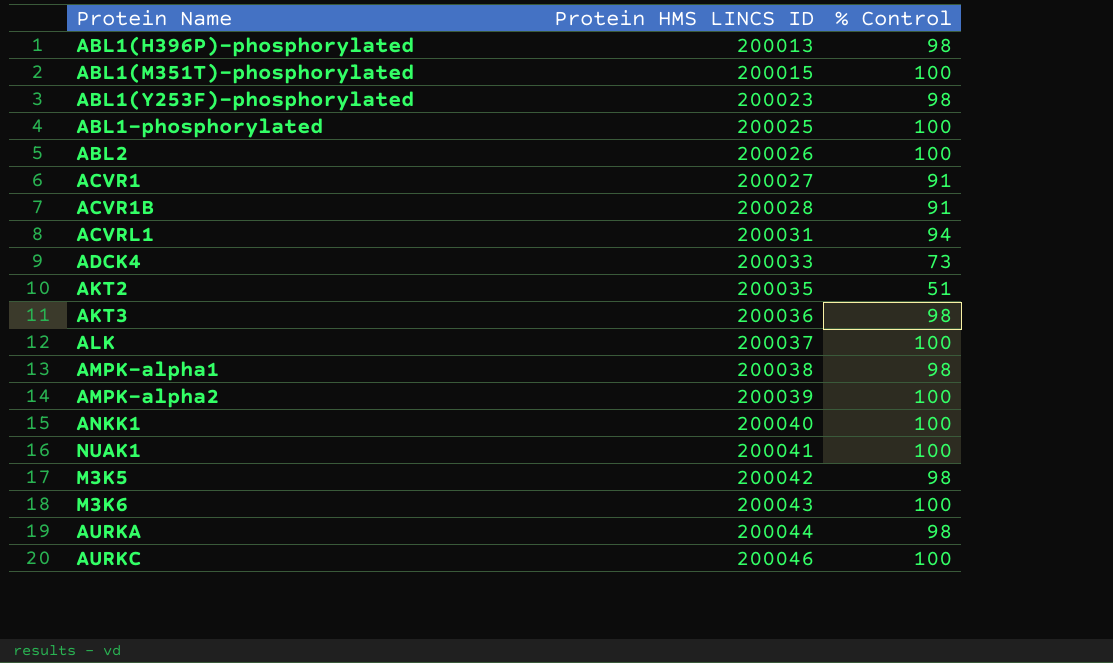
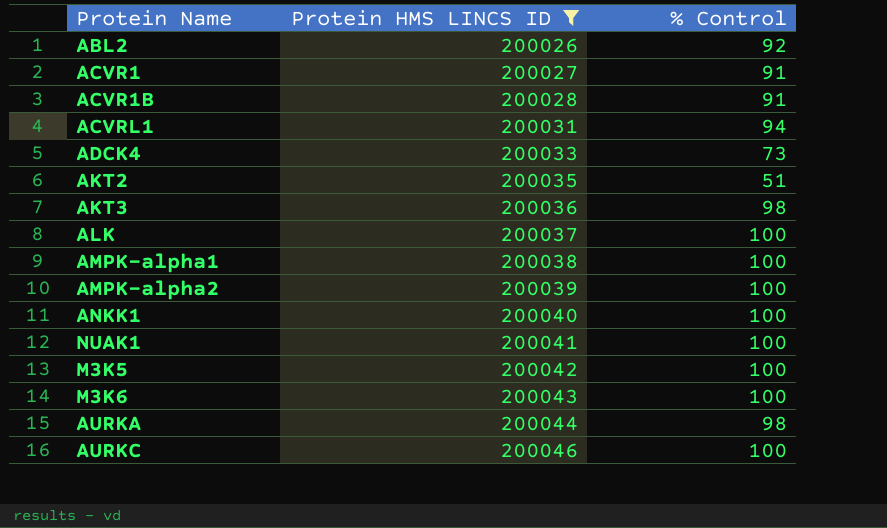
filter: none -> Protein HMS LINCS ID >= 200026
ABL2 | % Control: 100 -> 92
AMPK-alpha1 | % Control: 98 -> 100
M3K5 | % Control: 98 -> 100

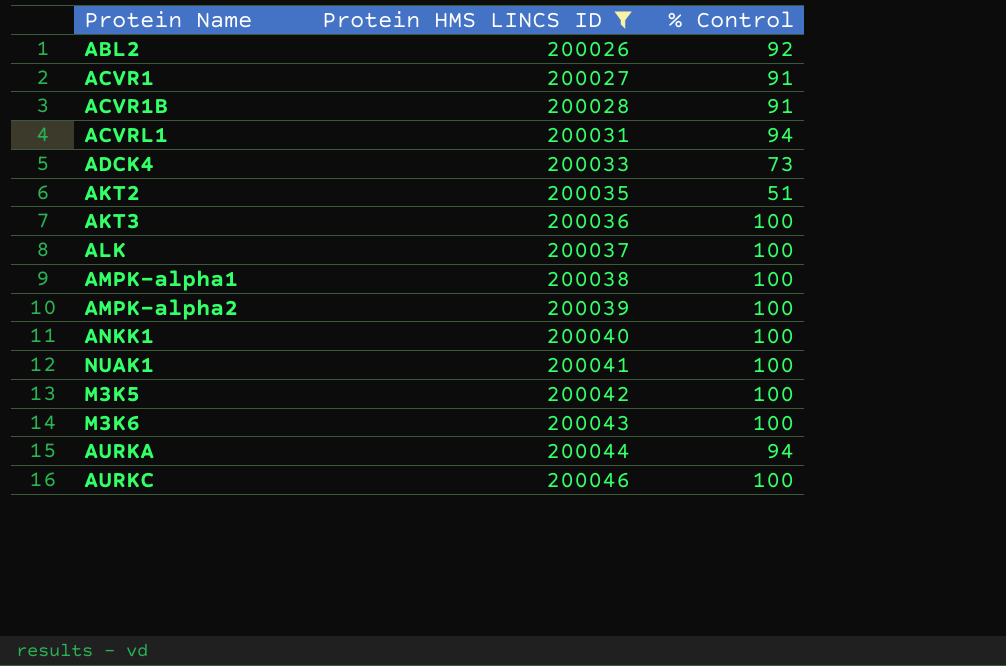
AKT3 | % Control: 98 -> 100
AURKA | % Control: 98 -> 94

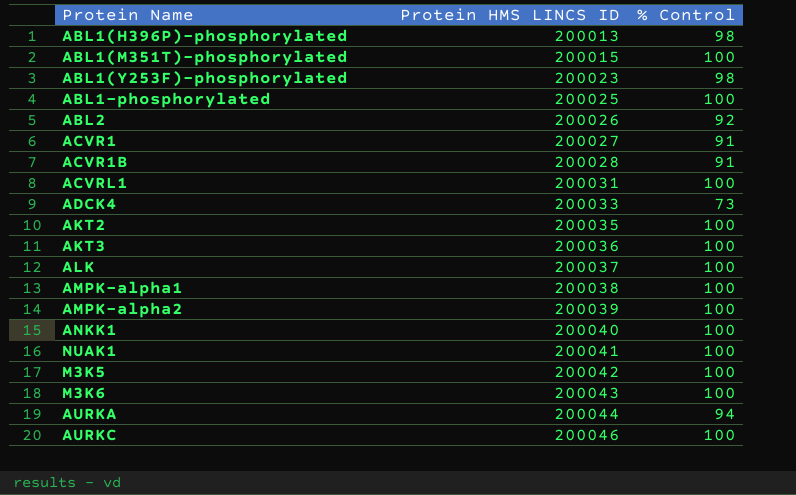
filter: Protein HMS LINCS ID >= 200026 -> none
ACVRL1 | % Control: 94 -> 100
AKT2 | % Control: 51 -> 100

